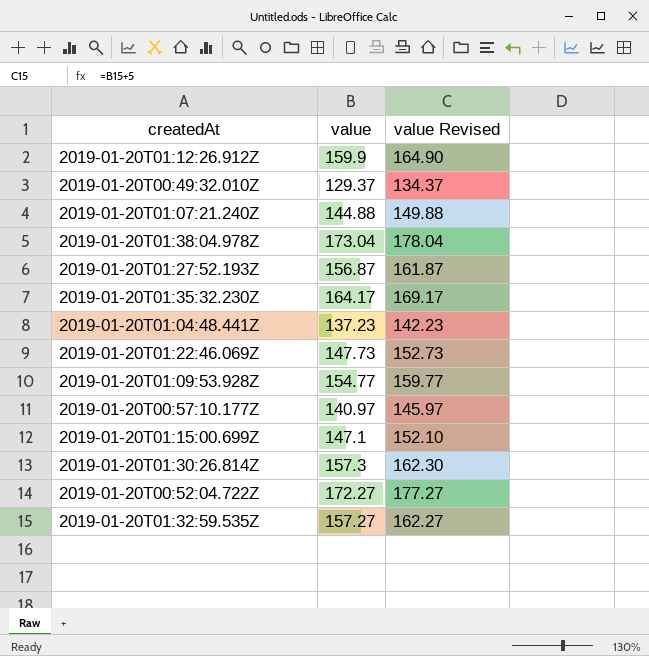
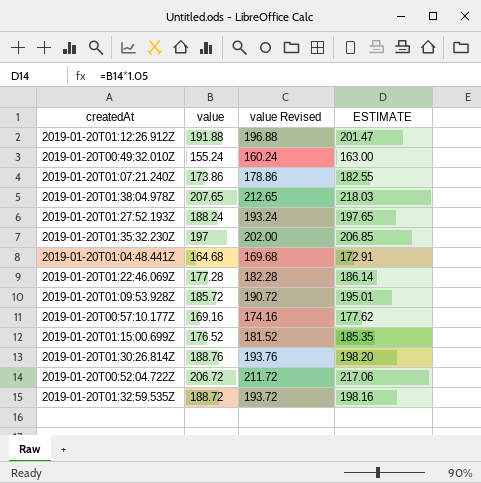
column ESTIMATE | formula: none -> [value] * 1.05
2019-01-20T01:12:26.912Z | value: 159.9 -> 191.88
2019-01-20T01:12:26.912Z | value Revised: 164.90 -> 196.88
2019-01-20T00:49:32.010Z | value: 129.37 -> 155.24
2019-01-20T00:49:32.010Z | value Revised: 134.37 -> 160.24
2019-01-20T01:07:21.240Z | value: 144.88 -> 173.86
2019-01-20T01:07:21.240Z | value Revised: 149.88 -> 178.86
2019-01-20T01:38:04.978Z | value: 173.04 -> 207.65
2019-01-20T01:38:04.978Z | value Revised: 178.04 -> 212.65
2019-01-20T01:27:52.193Z | value: 156.87 -> 188.24
2019-01-20T01:27:52.193Z | value Revised: 161.87 -> 193.24
2019-01-20T01:35:32.230Z | value: 164.17 -> 197
2019-01-20T01:35:32.230Z | value Revised: 169.17 -> 202.00
2019-01-20T01:04:48.441Z | value: 137.23 -> 164.68
2019-01-20T01:04:48.441Z | value Revised: 142.23 -> 169.68
2019-01-20T01:22:46.069Z | value: 147.73 -> 177.28
2019-01-20T01:22:46.069Z | value Revised: 152.73 -> 182.28
2019-01-20T01:09:53.928Z | value: 154.77 -> 185.72
2019-01-20T01:09:53.928Z | value Revised: 159.77 -> 190.72
2019-01-20T00:57:10.177Z | value: 140.97 -> 169.16
2019-01-20T00:57:10.177Z | value Revised: 145.97 -> 174.16
2019-01-20T01:15:00.699Z | value: 147.1 -> 176.52
2019-01-20T01:15:00.699Z | value Revised: 152.10 -> 181.52
2019-01-20T01:30:26.814Z | value: 157.3 -> 188.76
2019-01-20T01:30:26.814Z | value Revised: 162.30 -> 193.76
2019-01-20T00:52:04.722Z | value: 172.27 -> 206.72
2019-01-20T00:52:04.722Z | value Revised: 177.27 -> 211.72
2019-01-20T01:32:59.535Z | value: 157.27 -> 188.72
2019-01-20T01:32:59.535Z | value Revised: 162.27 -> 193.72

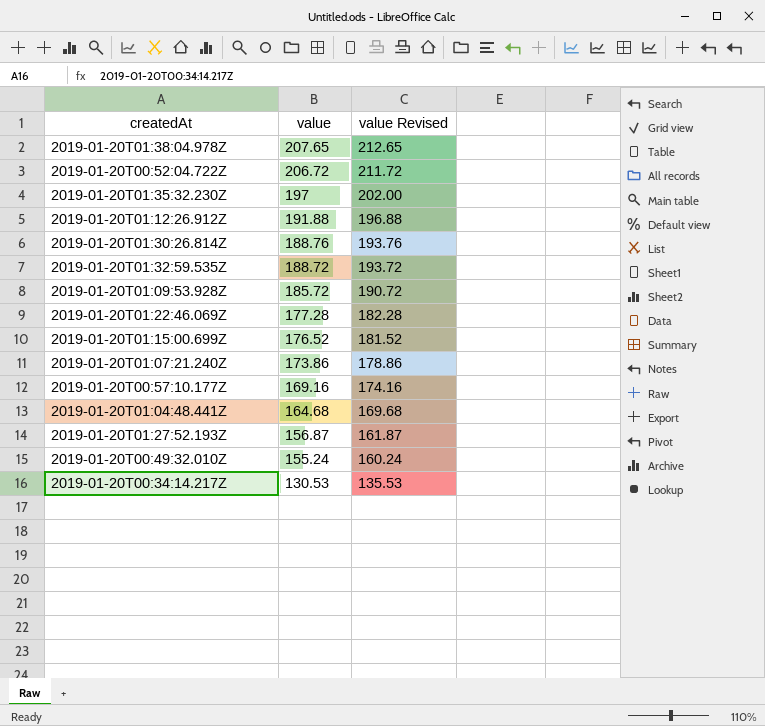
row order: none -> value descending
column ESTIMATE | formula: [value] * 1.05 -> none
2019-01-20T01:27:52.193Z | value: 188.24 -> 156.87
2019-01-20T01:27:52.193Z | value Revised: 193.24 -> 161.87
row 2019-01-20T00:34:14.217Z: none -> 130.53 | 135.53

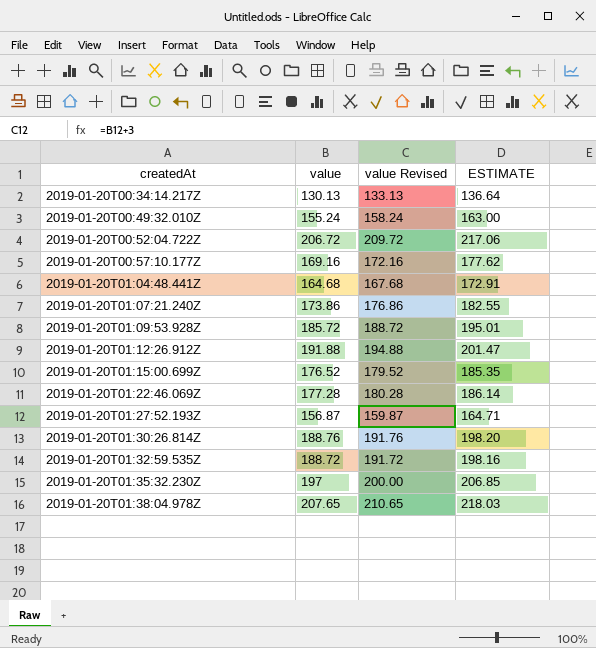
row order: value descending -> createdAt ascending
column value Revised | formula: [value] + 5 -> [value] + 3
column ESTIMATE | formula: none -> [value] * 1.05
2019-01-20T00:34:14.217Z | value: 130.53 -> 130.13

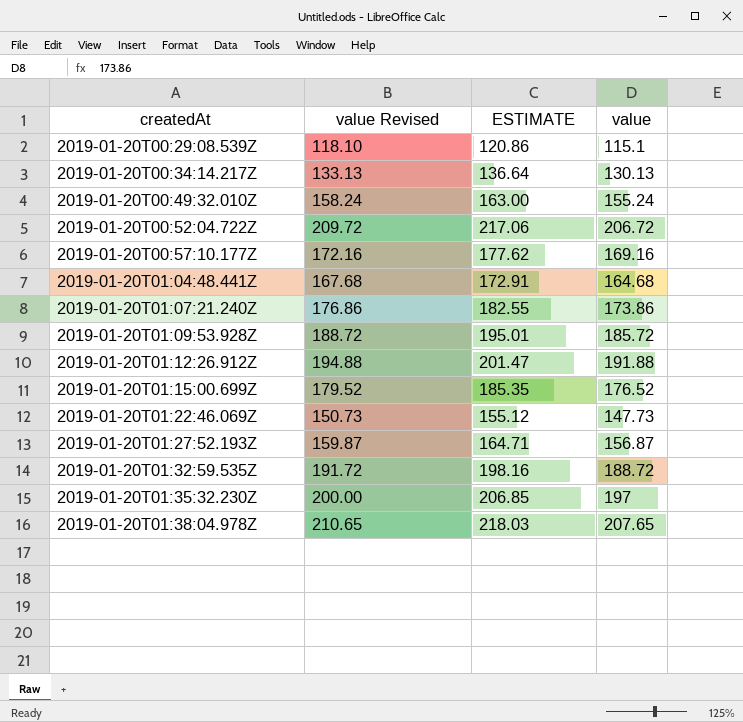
column value | position: 2 -> 4
row 2019-01-20T01:30:26.814Z: 188.76 | 191.76 | 198.20 -> none
row 2019-01-20T00:29:08.539Z: none -> 118.10 | 120.86 | 115.1
2019-01-20T01:22:46.069Z | value Revised: 180.28 -> 150.73
2019-01-20T01:22:46.069Z | ESTIMATE: 186.14 -> 155.12
2019-01-20T01:22:46.069Z | value: 177.28 -> 147.73

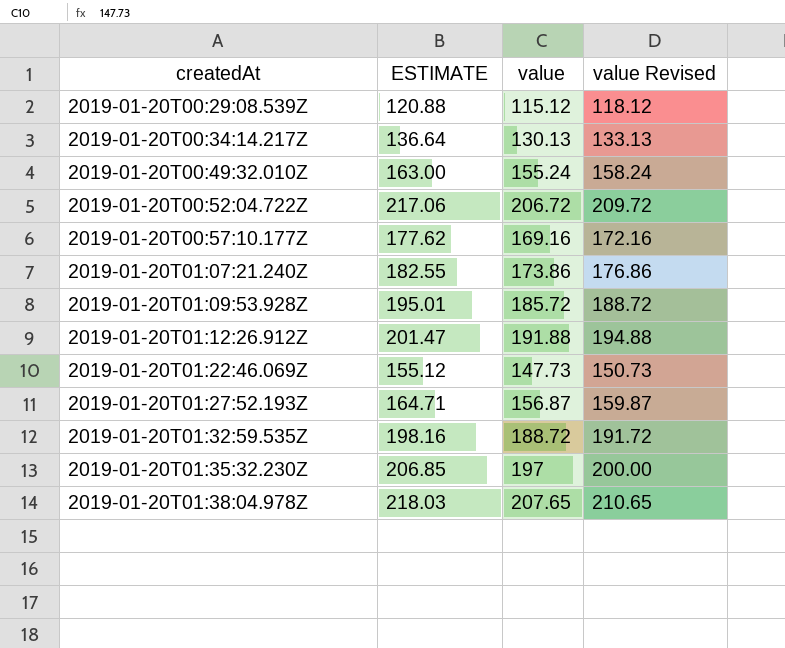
column value Revised | position: 2 -> 4
row 2019-01-20T01:04:48.441Z: 167.68 | 172.91 | 164.68 -> none
row 2019-01-20T01:15:00.699Z: 179.52 | 185.35 | 176.52 -> none
2019-01-20T00:29:08.539Z | ESTIMATE: 120.86 -> 120.88
2019-01-20T00:29:08.539Z | value: 115.1 -> 115.12
2019-01-20T00:29:08.539Z | value Revised: 118.10 -> 118.12

